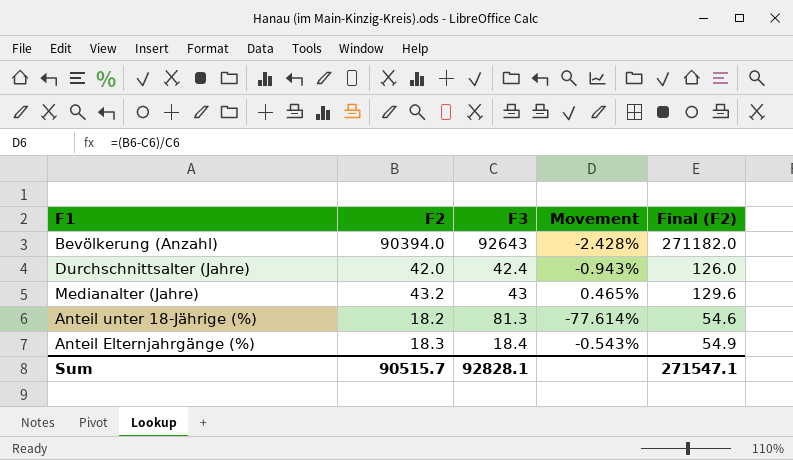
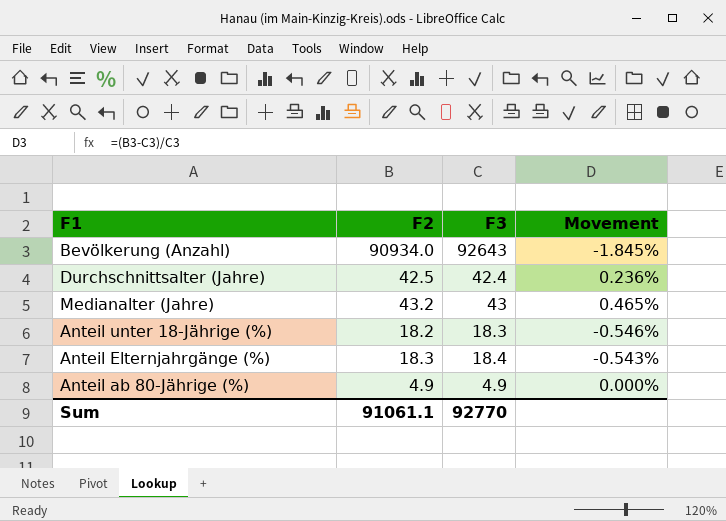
column Final (F2) | formula: [F2] * 3 -> none
Bevölkerung (Anzahl) | F2: 90394.0 -> 90934.0
Bevölkerung (Anzahl) | Movement: -2.428% -> -1.845%
Durchschnittsalter (Jahre) | F2: 42.0 -> 42.5
Durchschnittsalter (Jahre) | Movement: -0.943% -> 0.236%
Anteil unter 18-Jährige (%) | F3: 81.3 -> 18.3
Anteil unter 18-Jährige (%) | Movement: -77.614% -> -0.546%
row Anteil ab 80-Jährige (%): none -> 4.9 | 4.9 | 0.000%
Sum | F2: 90515.7 -> 91061.1
Sum | F3: 92828.1 -> 92770

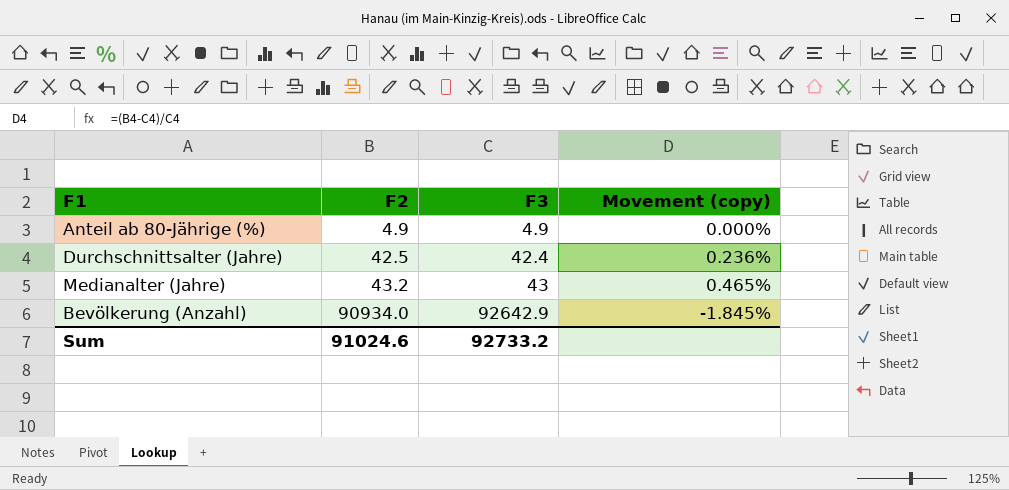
row order: none -> F2 ascending
column name: Movement -> Movement (copy)
row Anteil unter 18-Jährige (%): 18.2 | 18.3 | -0.546% -> none
row Anteil Elternjahrgänge (%): 18.3 | 18.4 | -0.543% -> none
Bevölkerung (Anzahl) | F3: 92643 -> 92642.9
Sum | F2: 91061.1 -> 91024.6
Sum | F3: 92770 -> 92733.2

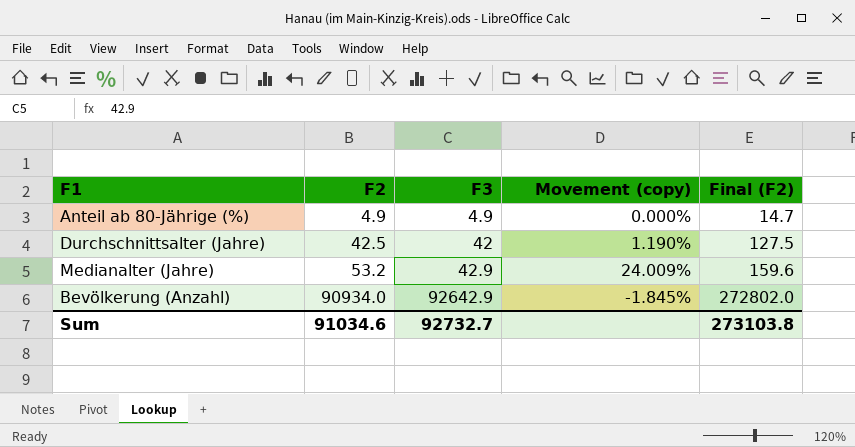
column Final (F2) | formula: none -> [F2] * 3
Durchschnittsalter (Jahre) | F3: 42.4 -> 42
Durchschnittsalter (Jahre) | Movement (copy): 0.236% -> 1.190%
Medianalter (Jahre) | F2: 43.2 -> 53.2
Medianalter (Jahre) | F3: 43 -> 42.9
Medianalter (Jahre) | Movement (copy): 0.465% -> 24.009%
Sum | F2: 91024.6 -> 91034.6
Sum | F3: 92733.2 -> 92732.7

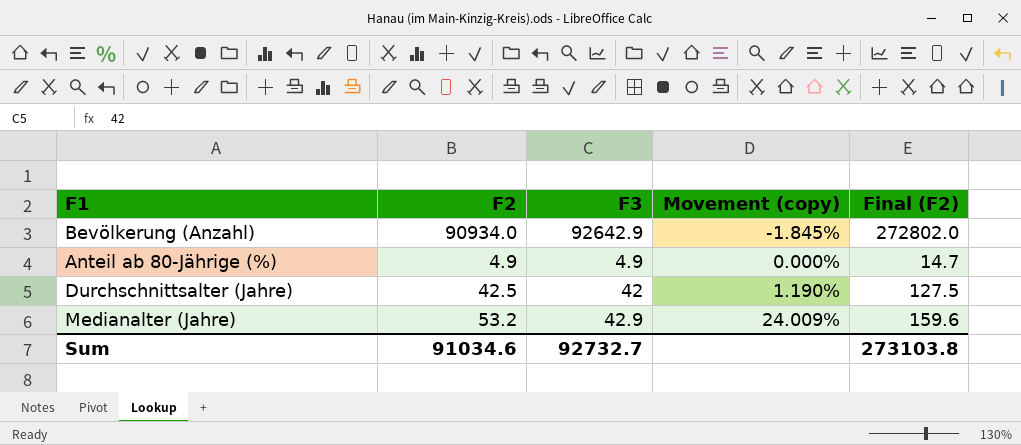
row order: F2 ascending -> Movement (copy) ascending

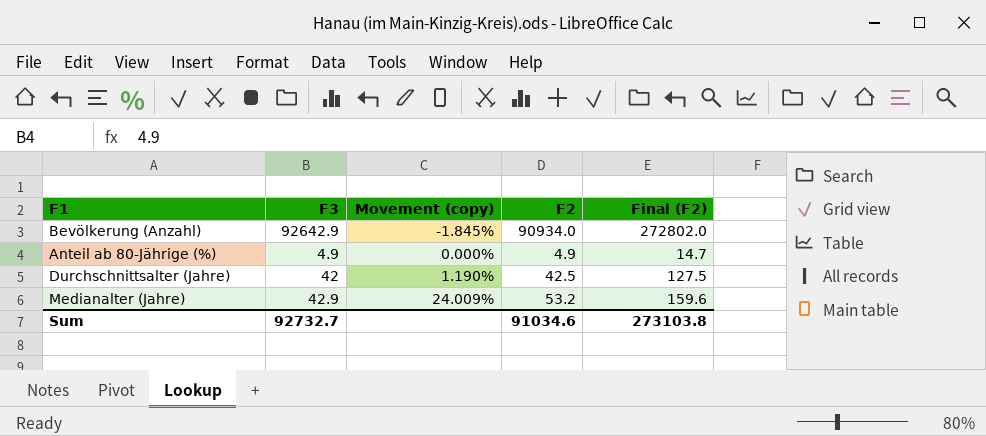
column F2 | position: 2 -> 4

